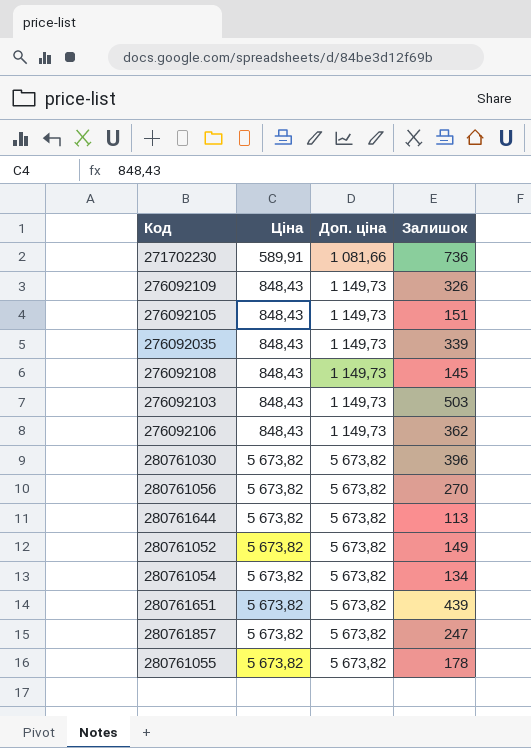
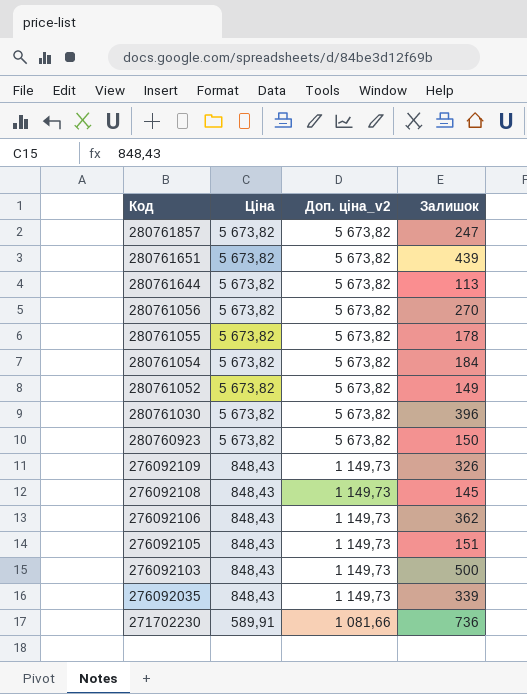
row order: Ціна ascending -> Код descending
column name: Доп. ціна -> Доп. ціна_v2
280761054 | Залишок: 134 -> 184
row 280760923: none -> 5 673,82 | 5 673,82 | 150
276092103 | Залишок: 503 -> 500

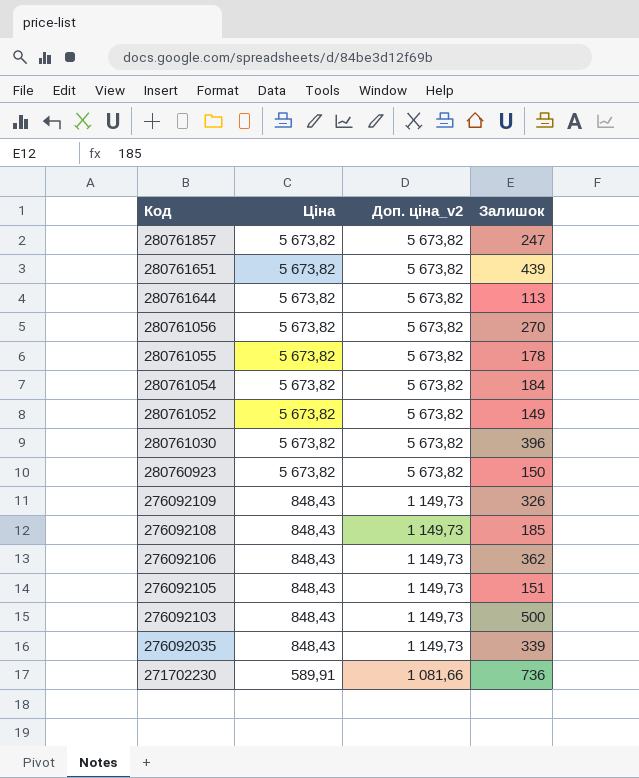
276092108 | Залишок: 145 -> 185

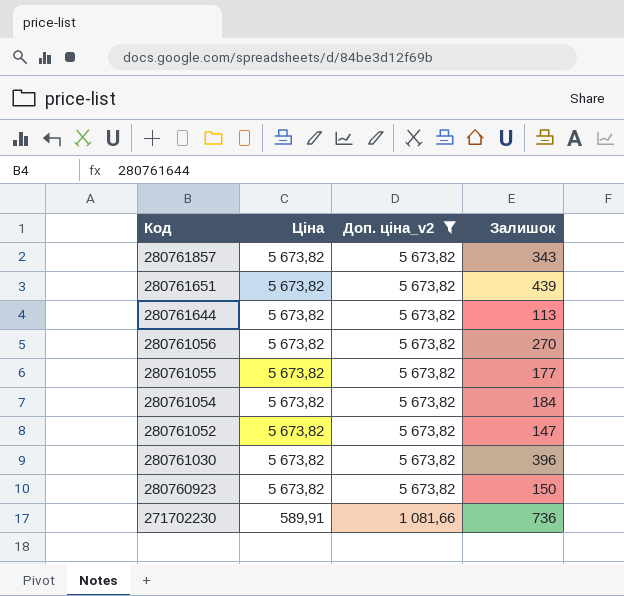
filter: none -> Доп. ціна_v2 != 1 149,73
280761857 | Залишок: 247 -> 343
280761055 | Залишок: 178 -> 177
280761052 | Залишок: 149 -> 147

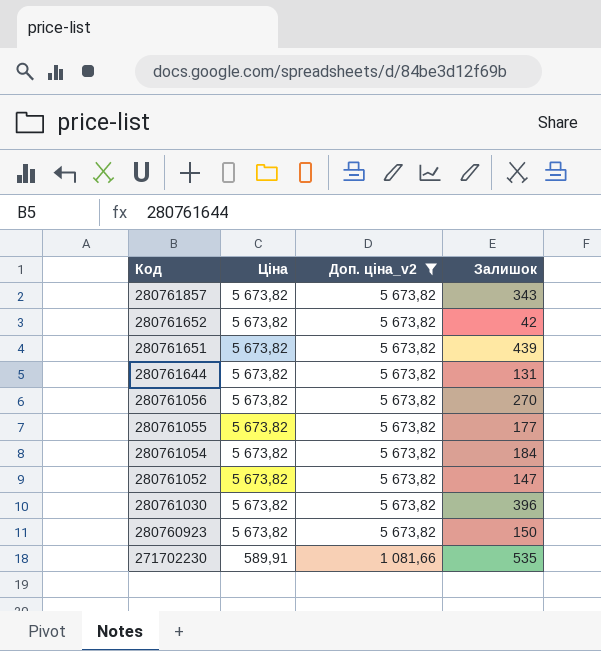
row 280761652: none -> 5 673,82 | 5 673,82 | 42
280761644 | Залишок: 113 -> 131
271702230 | Залишок: 736 -> 535

